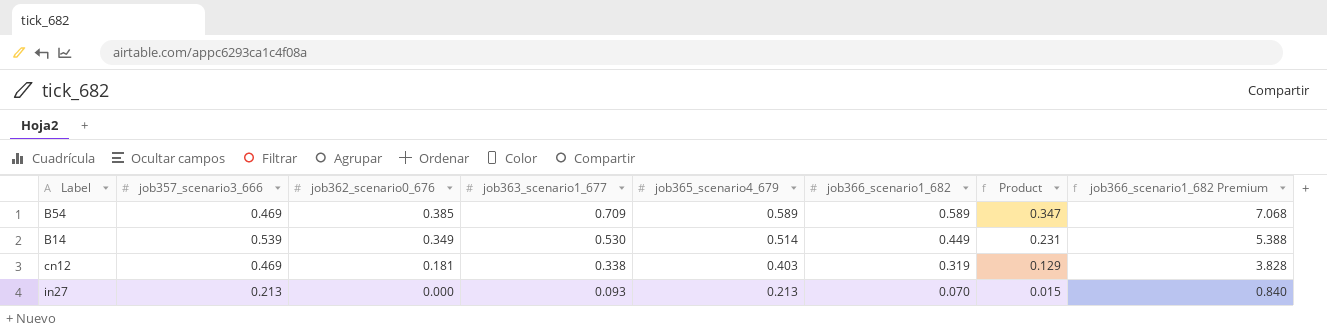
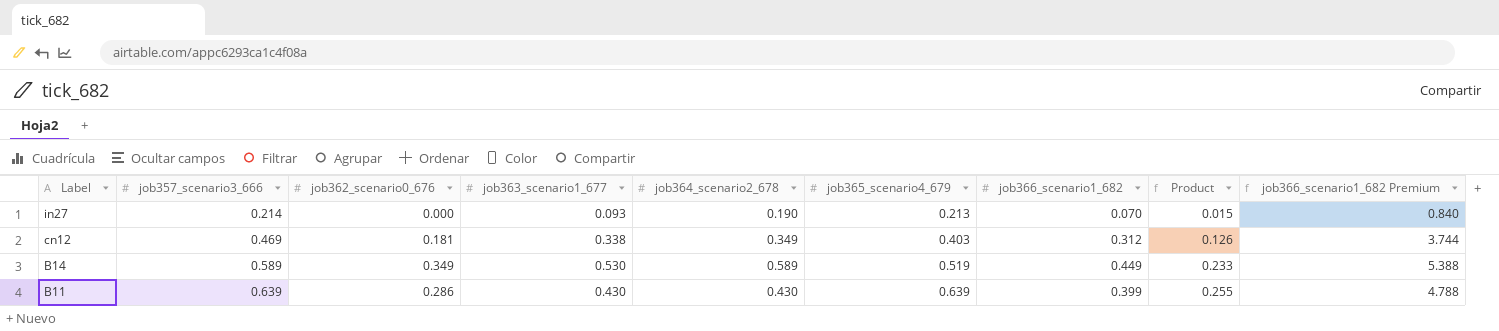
row order: job362_scenario0_676 descending -> Label descending
column job364_scenario2_678 | position: none -> 5
row B54: 0.469 | 0.385 | 0.709 | 0.589 | 0.589 | 0.347 | 7.068 -> none
in27 | job357_scenario3_666: 0.213 -> 0.214
cn12 | job366_scenario1_682: 0.319 -> 0.312
cn12 | Product: 0.129 -> 0.126
cn12 | job366_scenario1_682 Premium: 3.828 -> 3.744
B14 | job357_scenario3_666: 0.539 -> 0.589
B14 | job365_scenario4_679: 0.514 -> 0.519
B14 | Product: 0.231 -> 0.233
row B11: none -> 0.639 | 0.286 | 0.430 | 0.430 | 0.639 | 0.399 | 0.255 | 4.788

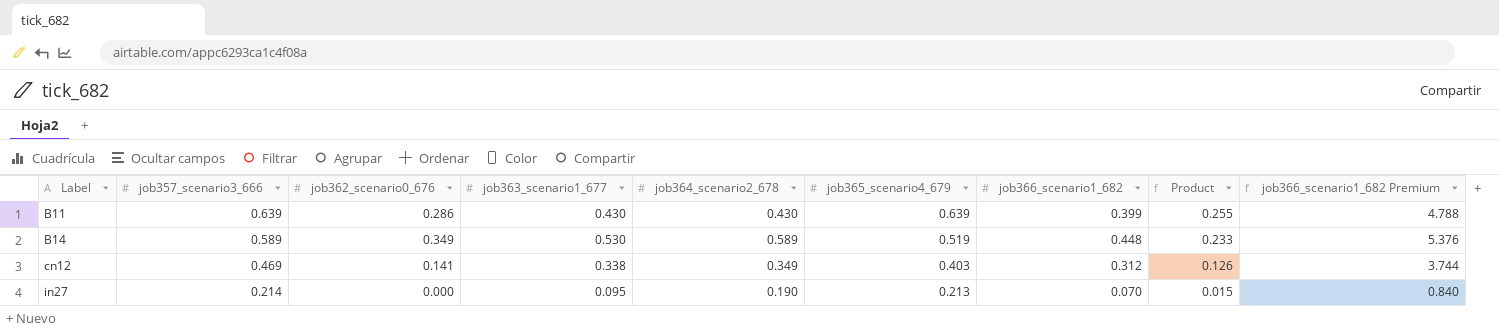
row order: Label descending -> Label ascending
B14 | job366_scenario1_682: 0.449 -> 0.448
B14 | job366_scenario1_682 Premium: 5.388 -> 5.376
cn12 | job362_scenario0_676: 0.181 -> 0.141
in27 | job363_scenario1_677: 0.093 -> 0.095

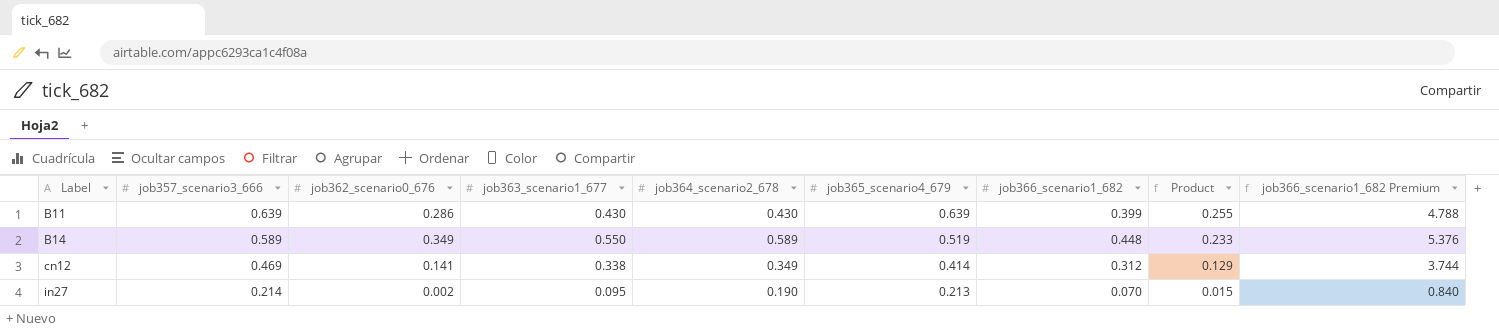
B14 | job363_scenario1_677: 0.530 -> 0.550
cn12 | job365_scenario4_679: 0.403 -> 0.414
cn12 | Product: 0.126 -> 0.129
in27 | job362_scenario0_676: 0.000 -> 0.002

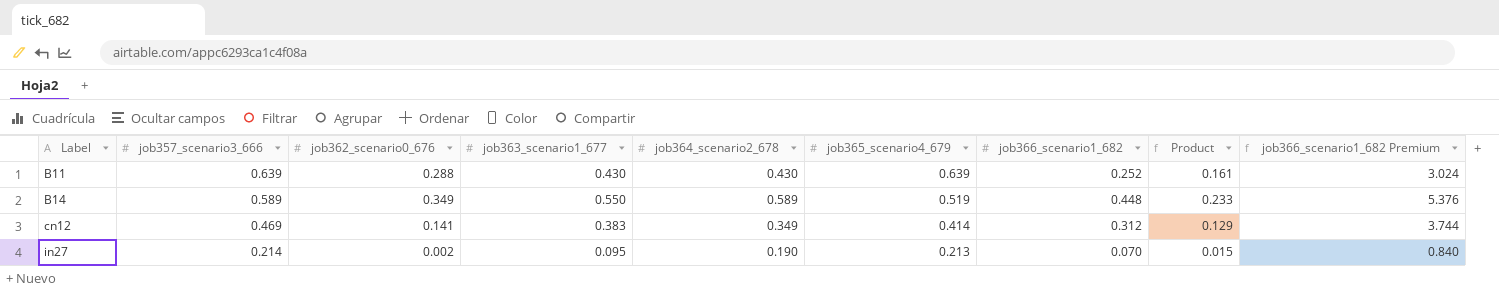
B11 | job362_scenario0_676: 0.286 -> 0.288
B11 | job366_scenario1_682: 0.399 -> 0.252
B11 | Product: 0.255 -> 0.161
B11 | job366_scenario1_682 Premium: 4.788 -> 3.024
cn12 | job363_scenario1_677: 0.338 -> 0.383

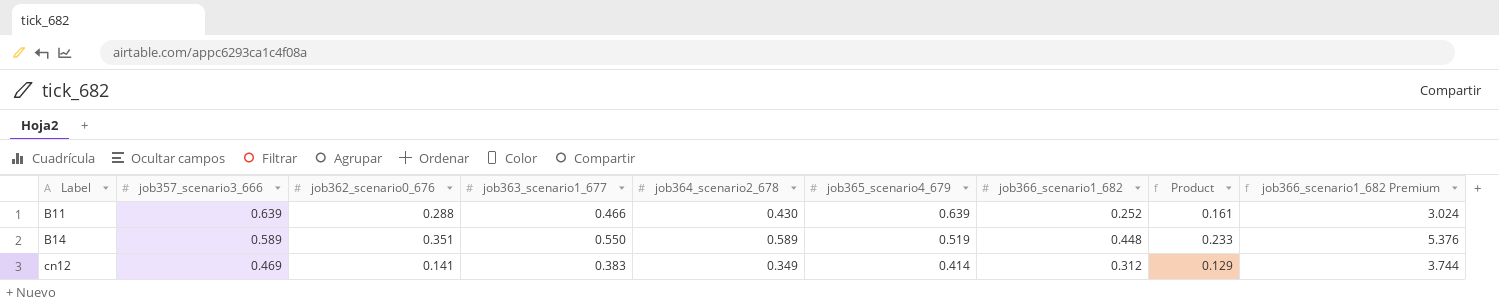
row in27: 0.214 | 0.002 | 0.095 | 0.190 | 0.213 | 0.070 | 0.015 | 0.840 -> none
B11 | job363_scenario1_677: 0.430 -> 0.466
B14 | job362_scenario0_676: 0.349 -> 0.351

